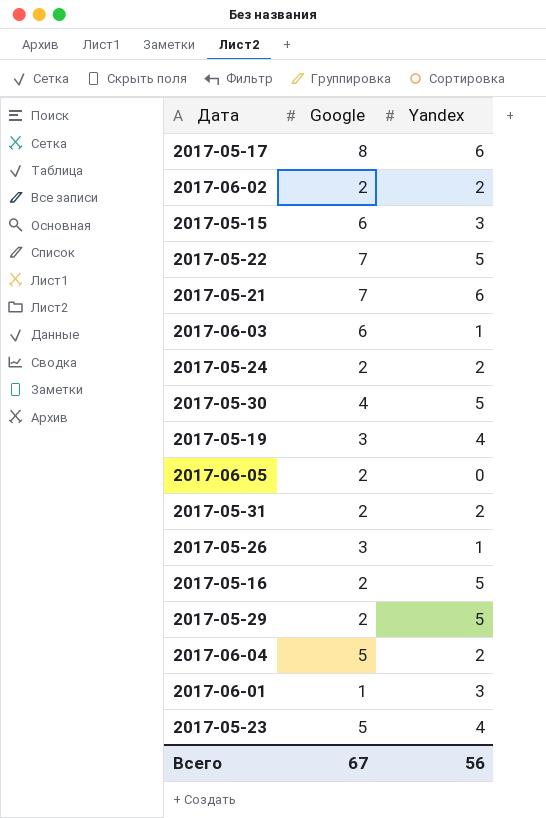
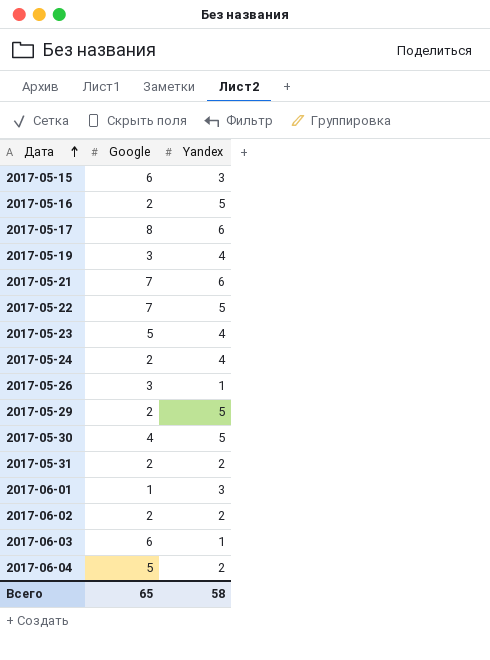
row order: none -> Дата ascending
row 2017-06-05: 2 | 0 -> none
2017-05-24 | Yandex: 2 -> 4
Всего | Google: 67 -> 65
Всего | Yandex: 56 -> 58

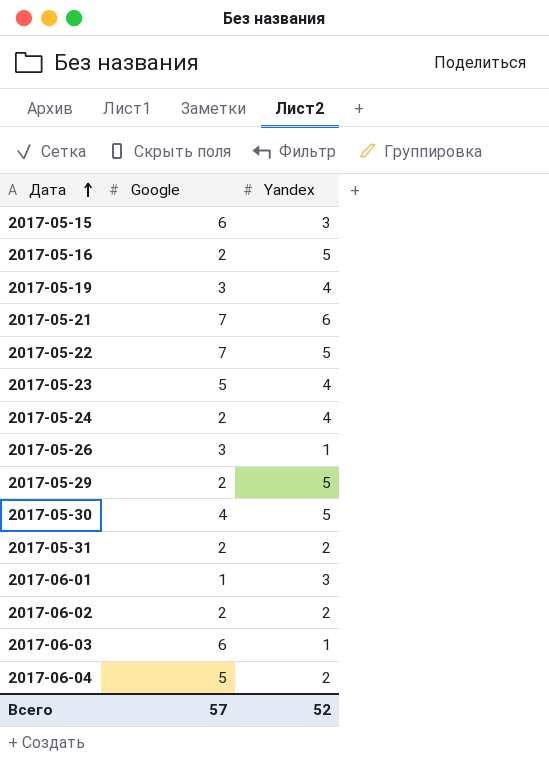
row 2017-05-17: 8 | 6 -> none
Всего | Google: 65 -> 57
Всего | Yandex: 58 -> 52

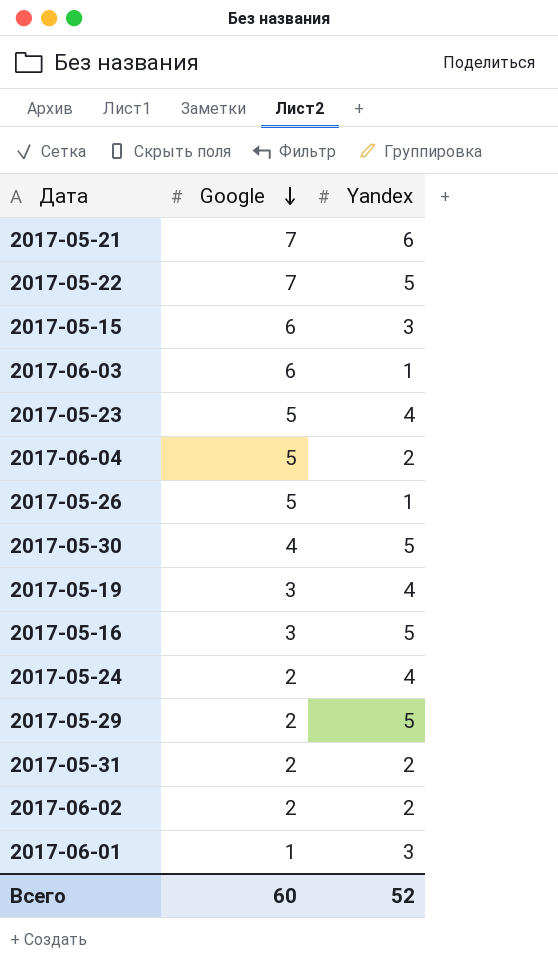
row order: Дата ascending -> Google descending
2017-05-26 | Google: 3 -> 5
2017-05-16 | Google: 2 -> 3
Всего | Google: 57 -> 60

